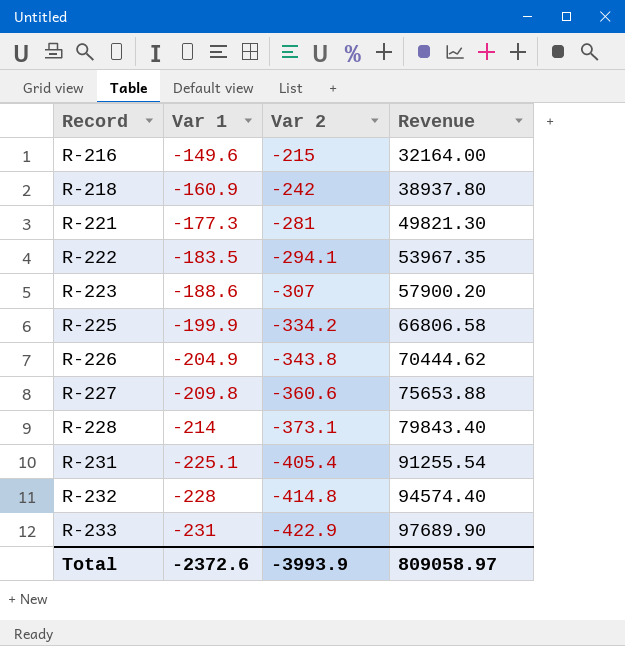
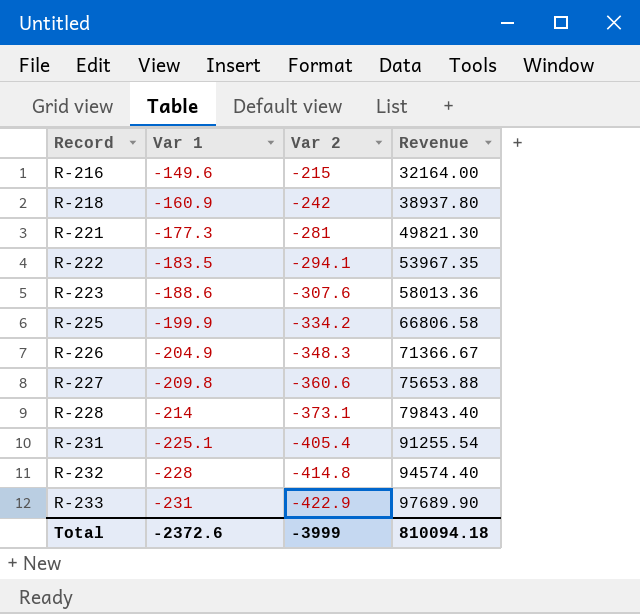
R-223 | Var 2: -307 -> -307.6
R-223 | Revenue: 57900.20 -> 58013.36
R-226 | Var 2: -343.8 -> -348.3
R-226 | Revenue: 70444.62 -> 71366.67
Total | Var 2: -3993.9 -> -3999
Total | Revenue: 809058.97 -> 810094.18

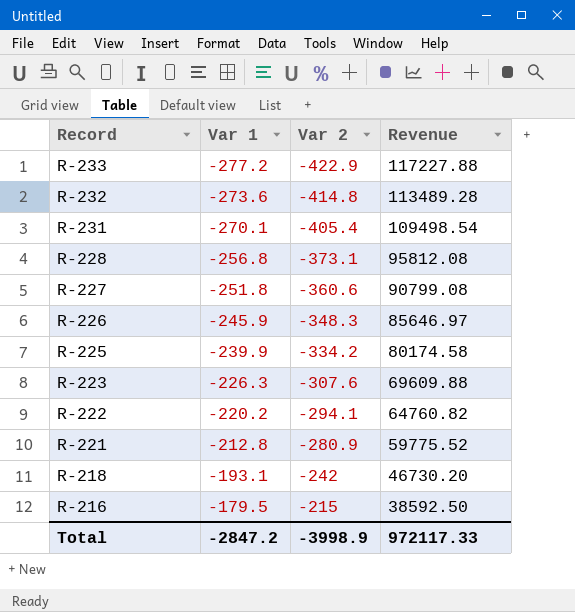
row order: Record ascending -> Record descending
R-233 | Var 1: -231 -> -277.2
R-233 | Revenue: 97689.90 -> 117227.88
R-232 | Var 1: -228 -> -273.6
R-232 | Revenue: 94574.40 -> 113489.28
R-231 | Var 1: -225.1 -> -270.1
R-231 | Revenue: 91255.54 -> 109498.54
R-228 | Var 1: -214 -> -256.8
R-228 | Revenue: 79843.40 -> 95812.08
R-227 | Var 1: -209.8 -> -251.8
R-227 | Revenue: 75653.88 -> 90799.08
R-226 | Var 1: -204.9 -> -245.9
R-226 | Revenue: 71366.67 -> 85646.97
R-225 | Var 1: -199.9 -> -239.9
R-225 | Revenue: 66806.58 -> 80174.58
R-223 | Var 1: -188.6 -> -226.3
R-223 | Revenue: 58013.36 -> 69609.88
R-222 | Var 1: -183.5 -> -220.2
R-222 | Revenue: 53967.35 -> 64760.82
R-221 | Var 1: -177.3 -> -212.8
R-221 | Var 2: -281 -> -280.9
R-221 | Revenue: 49821.30 -> 59775.52
R-218 | Var 1: -160.9 -> -193.1
R-218 | Revenue: 38937.80 -> 46730.20
R-216 | Var 1: -149.6 -> -179.5
R-216 | Revenue: 32164.00 -> 38592.50
Total | Var 1: -2372.6 -> -2847.2
Total | Var 2: -3999 -> -3998.9
Total | Revenue: 810094.18 -> 972117.33

